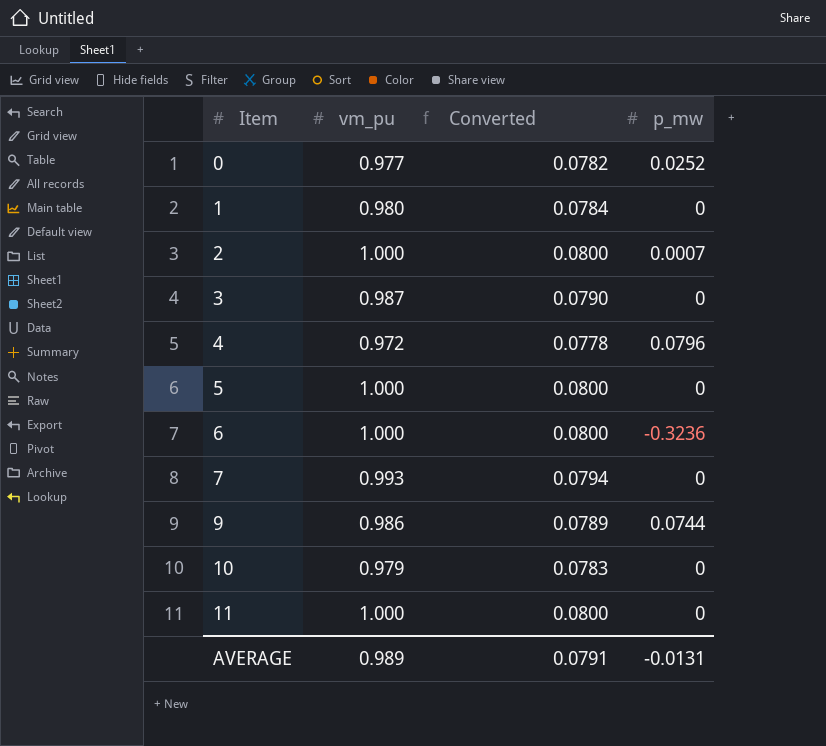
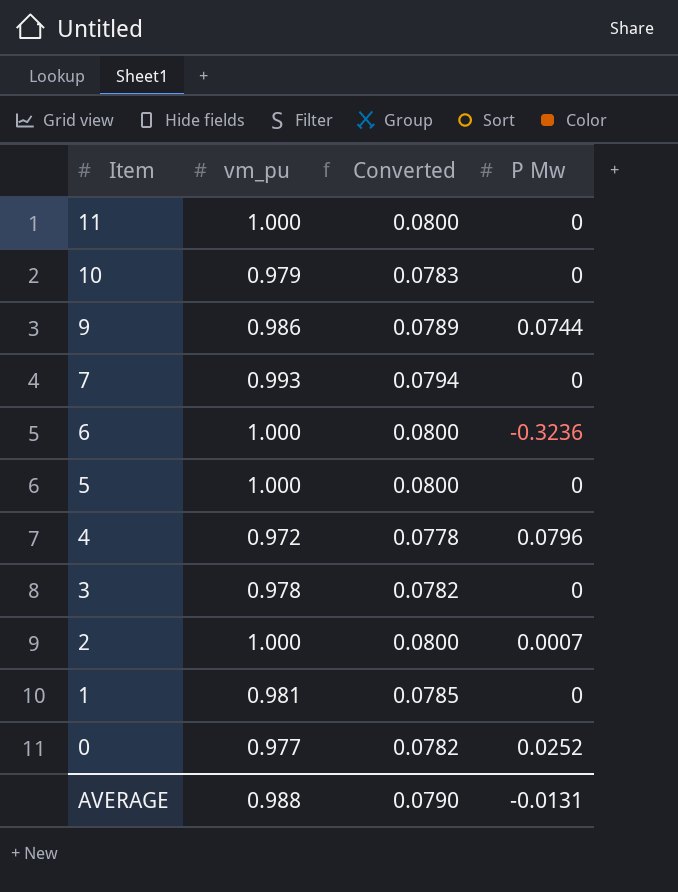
row order: Item ascending -> Item descending
column name: p_mw -> P Mw
3 | vm_pu: 0.987 -> 0.978
3 | Converted: 0.0790 -> 0.0782
1 | vm_pu: 0.980 -> 0.981
1 | Converted: 0.0784 -> 0.0785
AVERAGE | vm_pu: 0.989 -> 0.988
AVERAGE | Converted: 0.0791 -> 0.0790

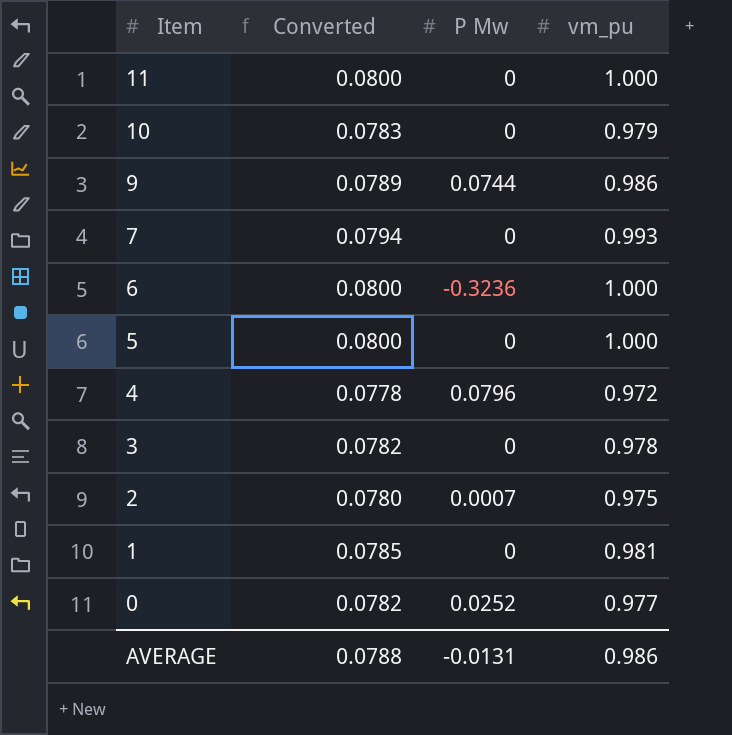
column vm_pu | position: 2 -> 4
2 | Converted: 0.0800 -> 0.0780
2 | vm_pu: 1.000 -> 0.975
AVERAGE | Converted: 0.0790 -> 0.0788
AVERAGE | vm_pu: 0.988 -> 0.986

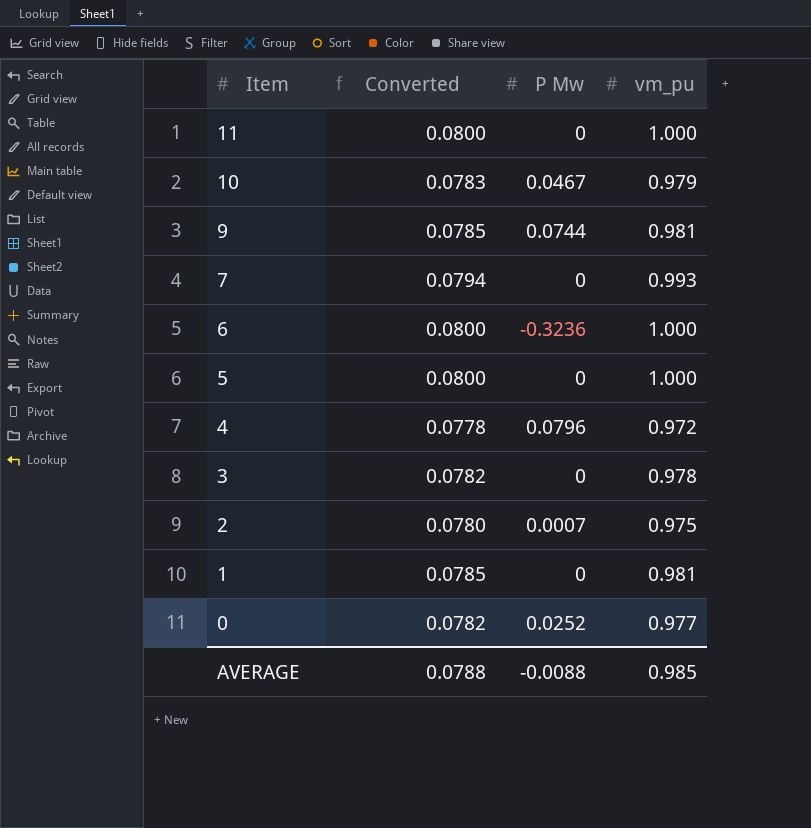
10 | P Mw: 0 -> 0.0467
9 | Converted: 0.0789 -> 0.0785
9 | vm_pu: 0.986 -> 0.981
AVERAGE | P Mw: -0.0131 -> -0.0088
AVERAGE | vm_pu: 0.986 -> 0.985

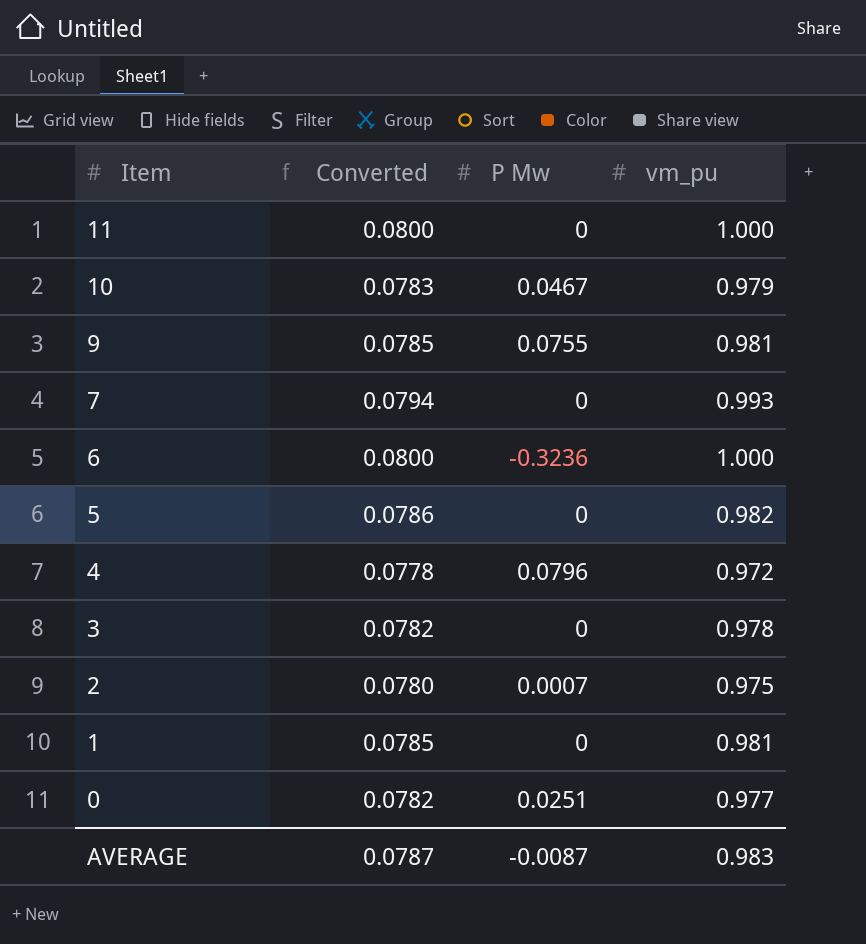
9 | P Mw: 0.0744 -> 0.0755
5 | Converted: 0.0800 -> 0.0786
5 | vm_pu: 1.000 -> 0.982
0 | P Mw: 0.0252 -> 0.0251
AVERAGE | Converted: 0.0788 -> 0.0787
AVERAGE | P Mw: -0.0088 -> -0.0087
AVERAGE | vm_pu: 0.985 -> 0.983

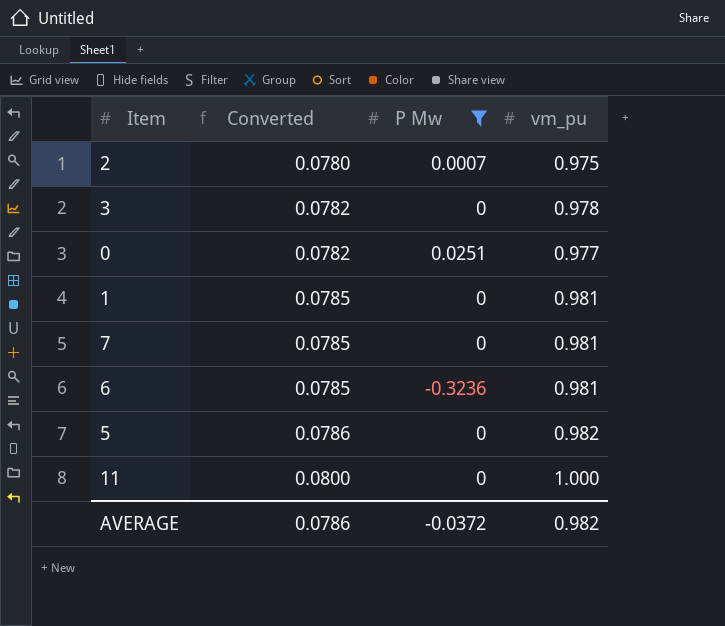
filter: none -> P Mw <= 0.0251
row order: Item descending -> Converted ascending
7 | Converted: 0.0794 -> 0.0785
7 | vm_pu: 0.993 -> 0.981
6 | Converted: 0.0800 -> 0.0785
6 | vm_pu: 1.000 -> 0.981
AVERAGE | Converted: 0.0787 -> 0.0786
AVERAGE | P Mw: -0.0087 -> -0.0372
AVERAGE | vm_pu: 0.983 -> 0.982

